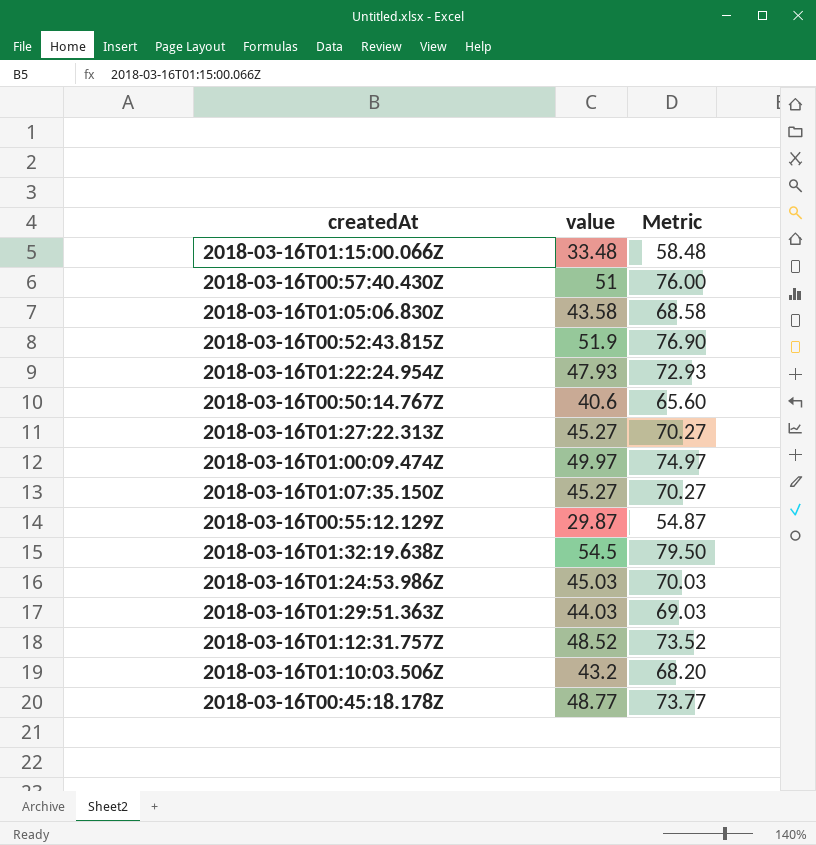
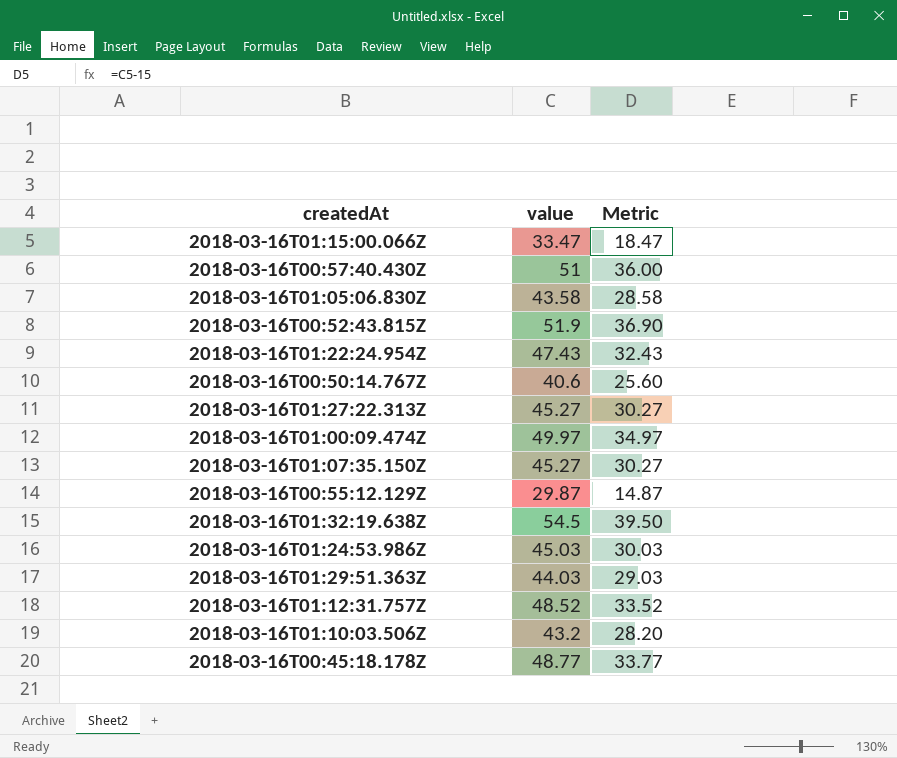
column Metric | formula: [value] + 25 -> [value] - 15
2018-03-16T01:15:00.066Z | value: 33.48 -> 33.47
2018-03-16T01:22:24.954Z | value: 47.93 -> 47.43

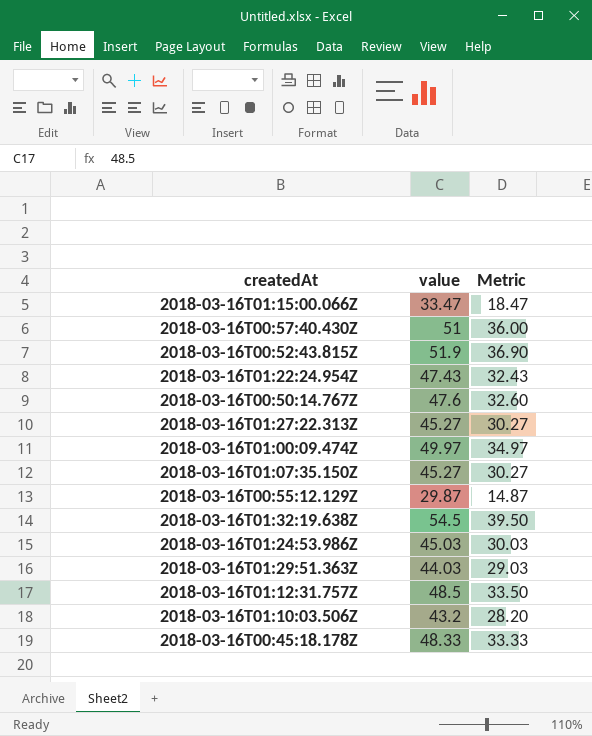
row 2018-03-16T01:05:06.830Z: 43.58 | 28.58 -> none
2018-03-16T00:50:14.767Z | value: 40.6 -> 47.6
2018-03-16T00:50:14.767Z | Metric: 25.60 -> 32.60
2018-03-16T01:12:31.757Z | value: 48.52 -> 48.5
2018-03-16T01:12:31.757Z | Metric: 33.52 -> 33.50
2018-03-16T00:45:18.178Z | value: 48.77 -> 48.33
2018-03-16T00:45:18.178Z | Metric: 33.77 -> 33.33

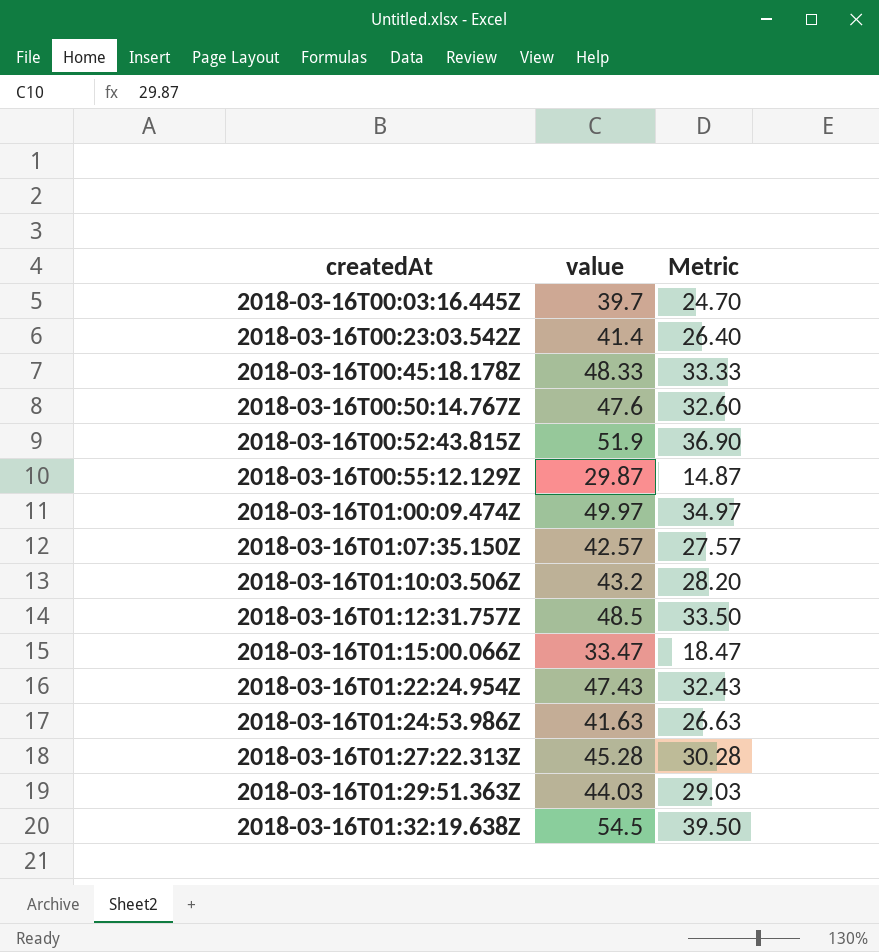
row order: none -> createdAt ascending
row 2018-03-16T00:57:40.430Z: 51 | 36.00 -> none
row 2018-03-16T00:03:16.445Z: none -> 39.7 | 24.70
row 2018-03-16T00:23:03.542Z: none -> 41.4 | 26.40
2018-03-16T01:07:35.150Z | value: 45.27 -> 42.57
2018-03-16T01:07:35.150Z | Metric: 30.27 -> 27.57
2018-03-16T01:24:53.986Z | value: 45.03 -> 41.63
2018-03-16T01:24:53.986Z | Metric: 30.03 -> 26.63
2018-03-16T01:27:22.313Z | value: 45.27 -> 45.28
2018-03-16T01:27:22.313Z | Metric: 30.27 -> 30.28

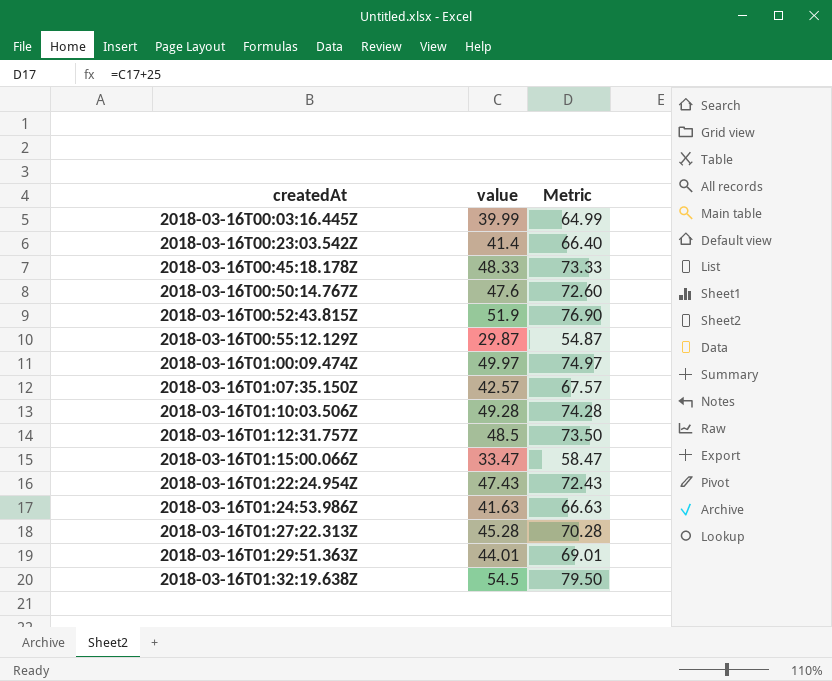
column Metric | formula: [value] - 15 -> [value] + 25
2018-03-16T00:03:16.445Z | value: 39.7 -> 39.99
2018-03-16T01:10:03.506Z | value: 43.2 -> 49.28
2018-03-16T01:29:51.363Z | value: 44.03 -> 44.01

